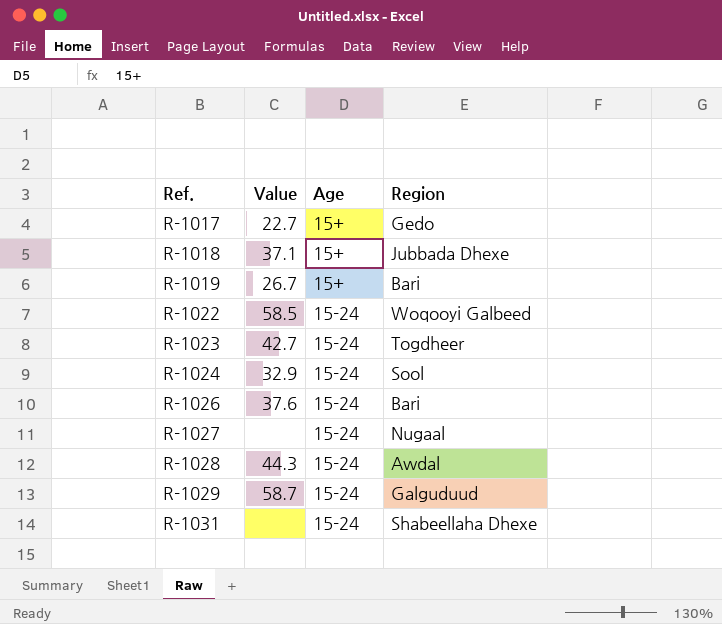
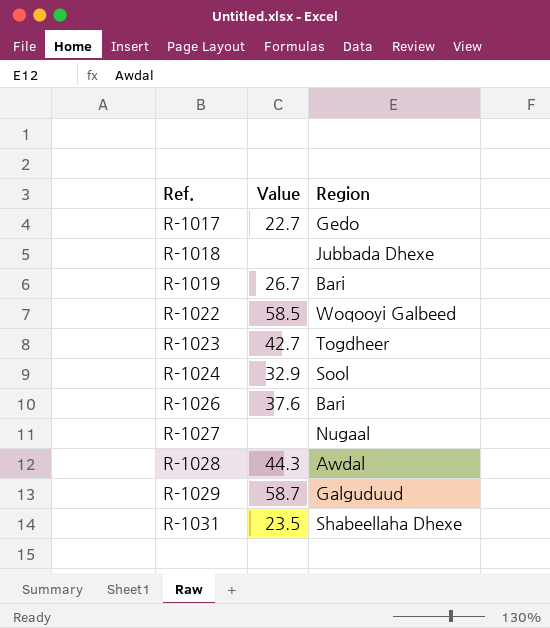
column Age | position: 3 -> none
R-1018 | Value: 37.1 -> none
R-1031 | Value: none -> 23.5

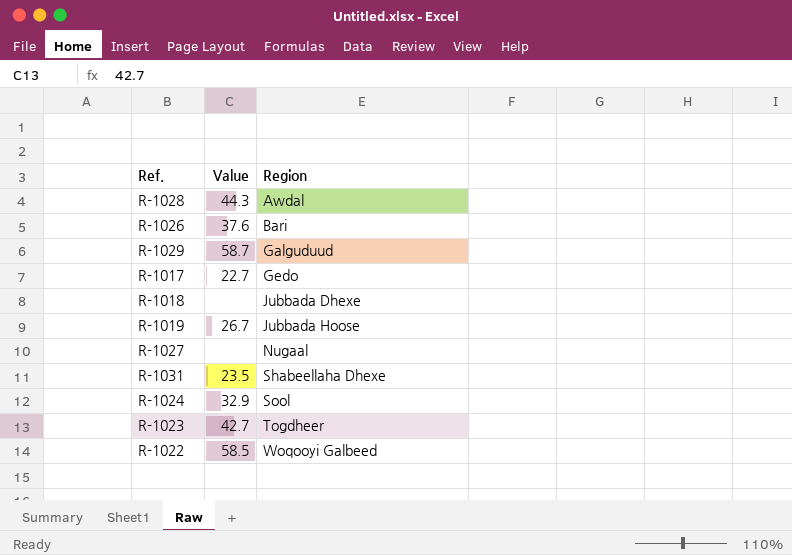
row order: Ref. ascending -> Region ascending
R-1019 | Region: Bari -> Jubbada Hoose

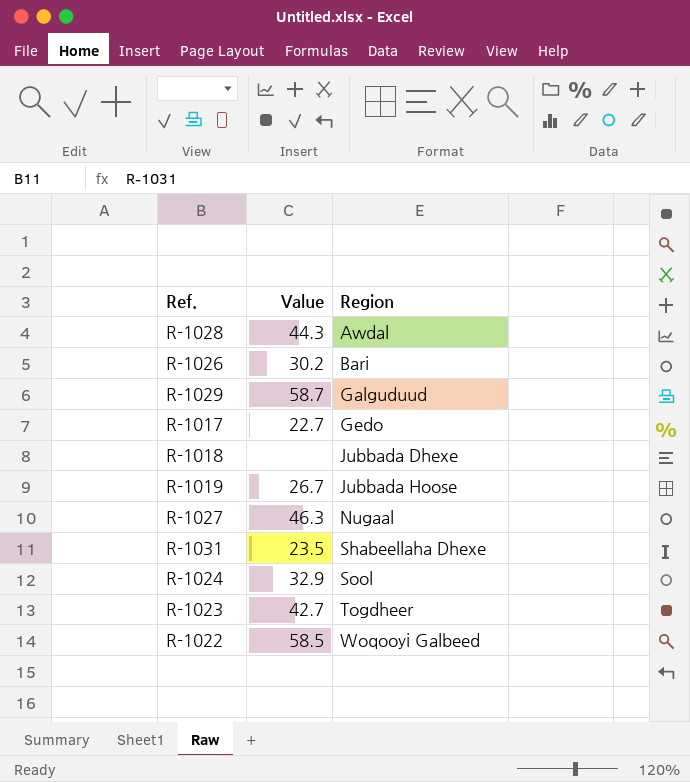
R-1026 | Value: 37.6 -> 30.2
R-1027 | Value: none -> 46.3

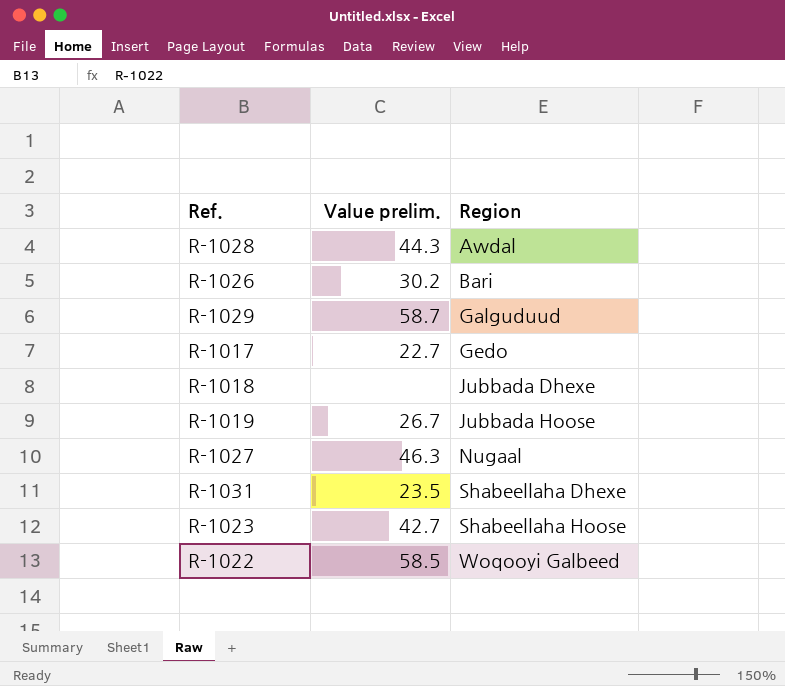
column name: Value -> Value prelim.
row R-1024: 32.9 | Sool -> none
R-1023 | Region: Togdheer -> Shabeellaha Hoose

